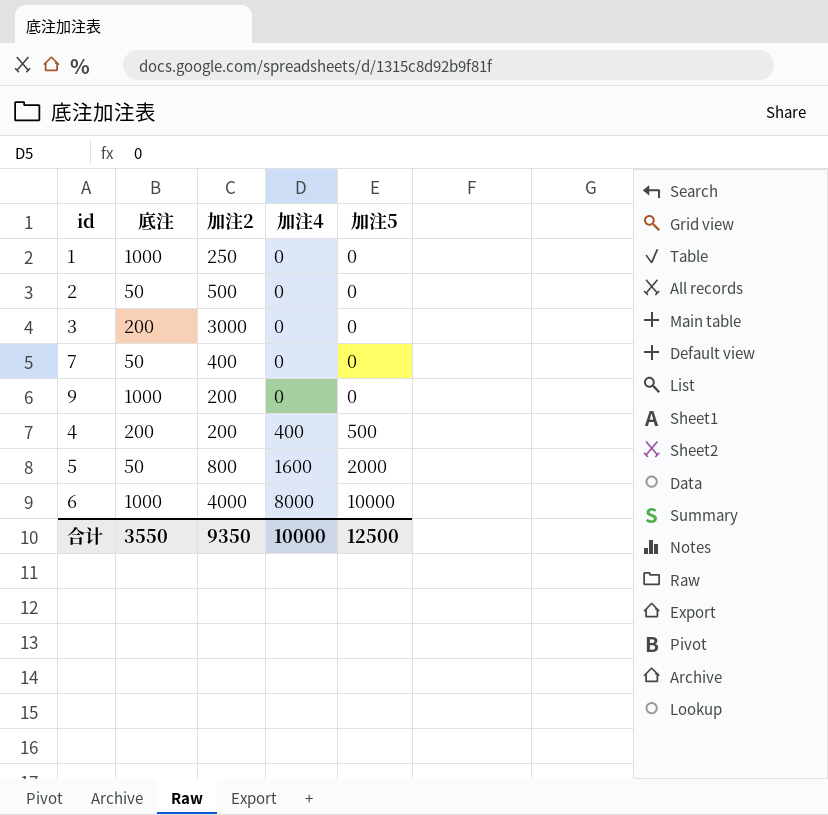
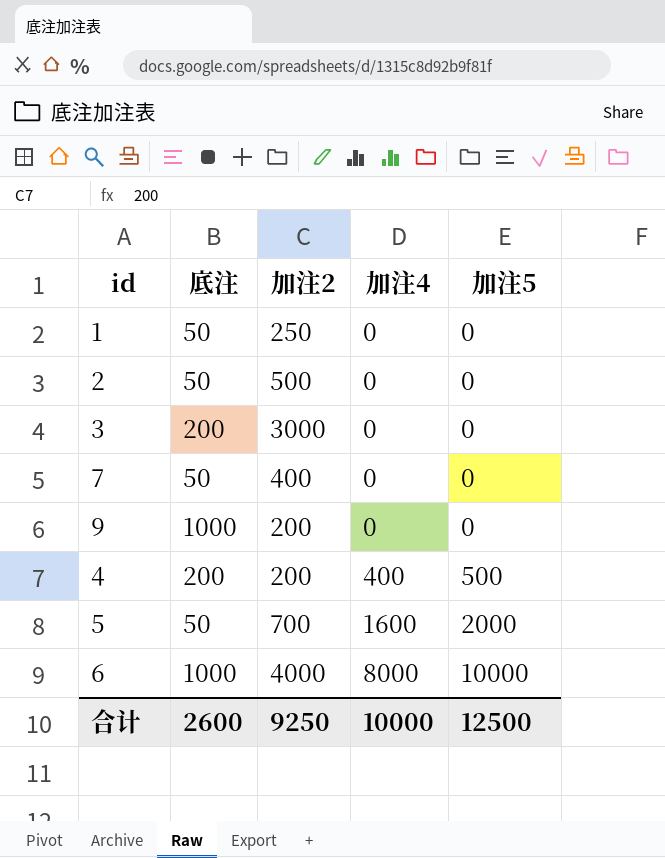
1 | 底注: 1000 -> 50
5 | 加注2: 800 -> 700
合计 | 底注: 3550 -> 2600
合计 | 加注2: 9350 -> 9250

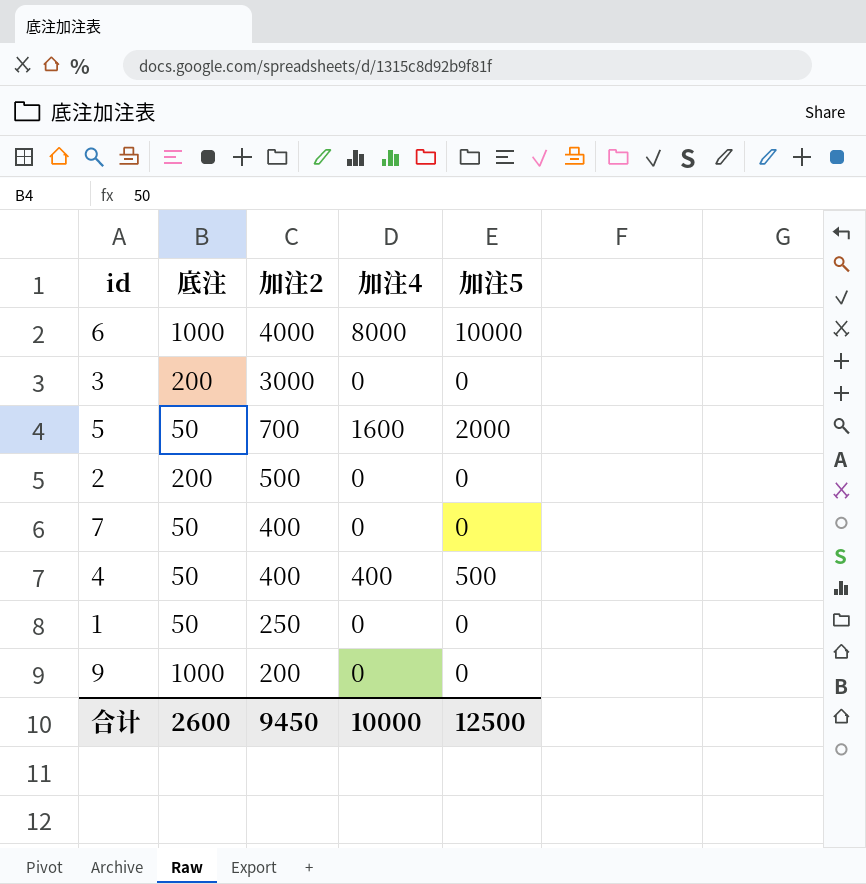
row order: 加注4 ascending -> 加注2 descending
2 | 底注: 50 -> 200
4 | 底注: 200 -> 50
4 | 加注2: 200 -> 400
合计 | 加注2: 9250 -> 9450

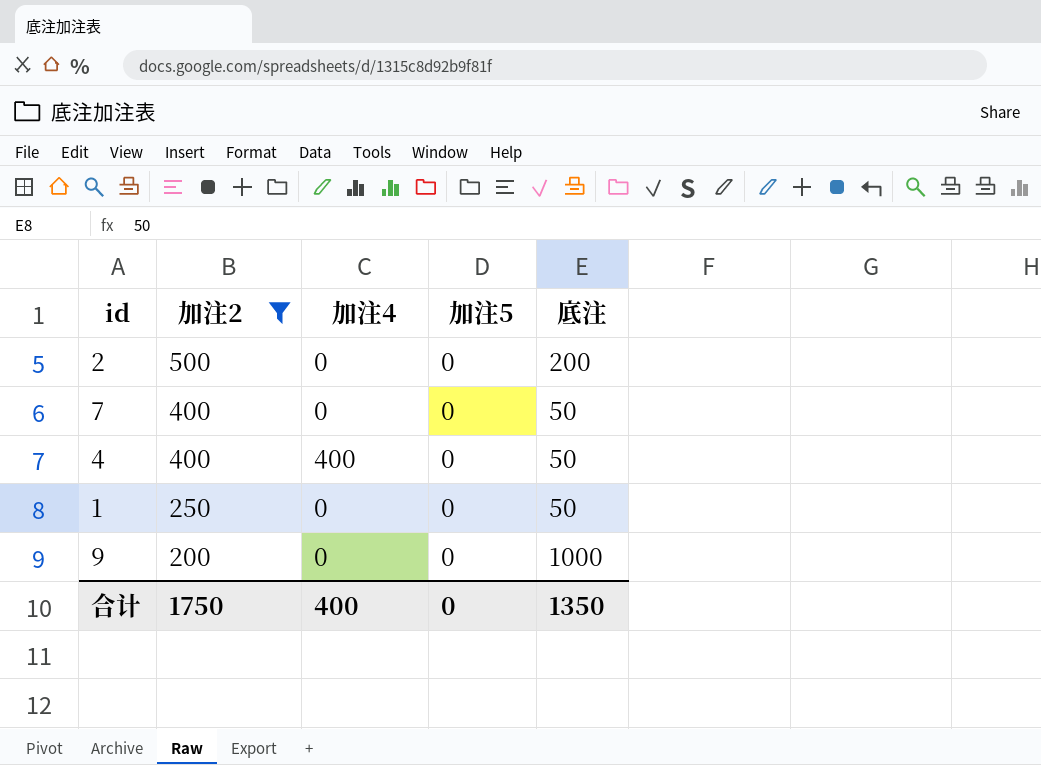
filter: none -> 加注2 <= 500
column 底注 | position: 2 -> 5
4 | 加注5: 500 -> 0
合计 | 加注2: 9450 -> 1750
合计 | 加注4: 10000 -> 400
合计 | 加注5: 12500 -> 0
合计 | 底注: 2600 -> 1350

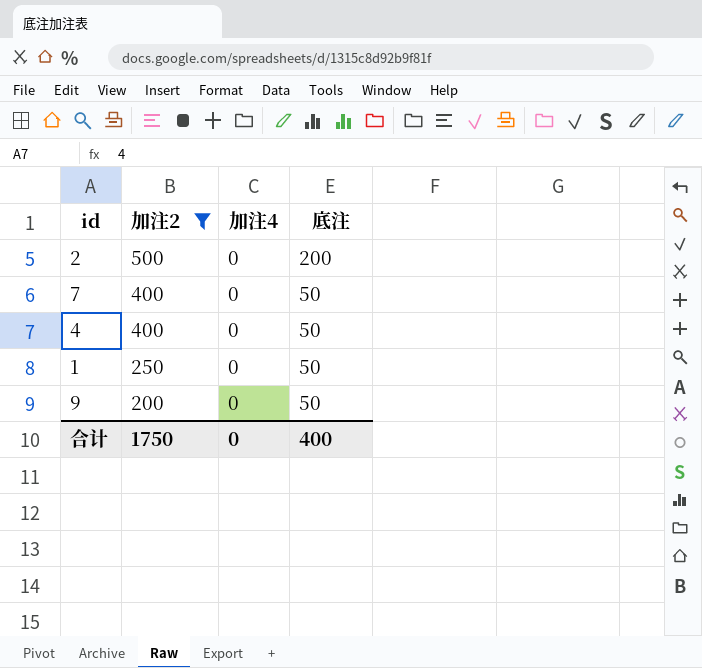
column 加注5 | position: 4 -> none
4 | 加注4: 400 -> 0
9 | 底注: 1000 -> 50
合计 | 加注4: 400 -> 0
合计 | 底注: 1350 -> 400

